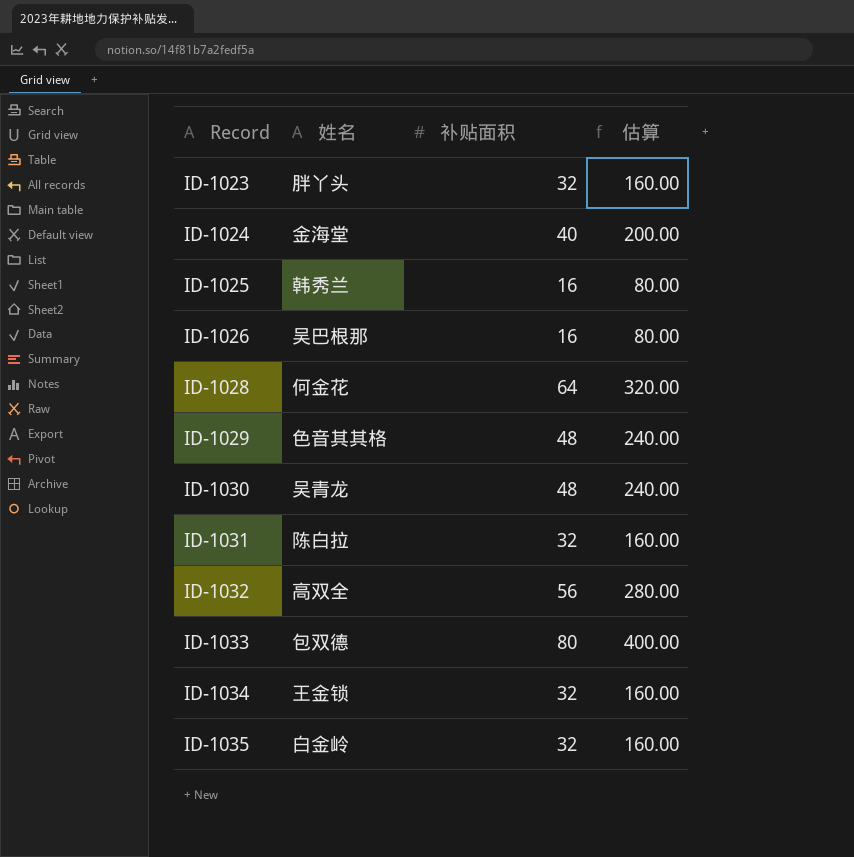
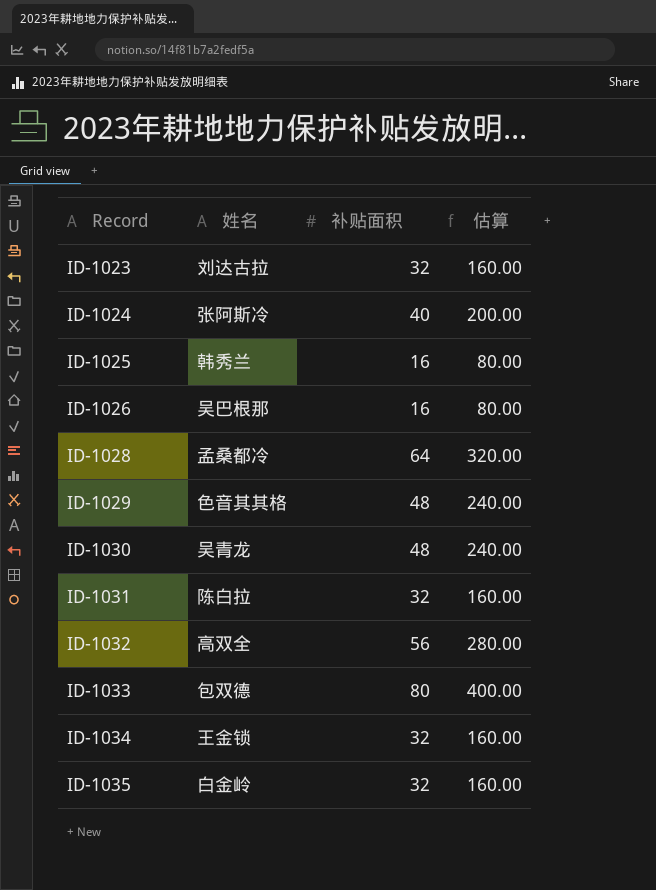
ID-1023 | 姓名: 胖丫头 -> 刘达古拉
ID-1024 | 姓名: 金海堂 -> 张阿斯冷
ID-1028 | 姓名: 何金花 -> 孟桑都冷

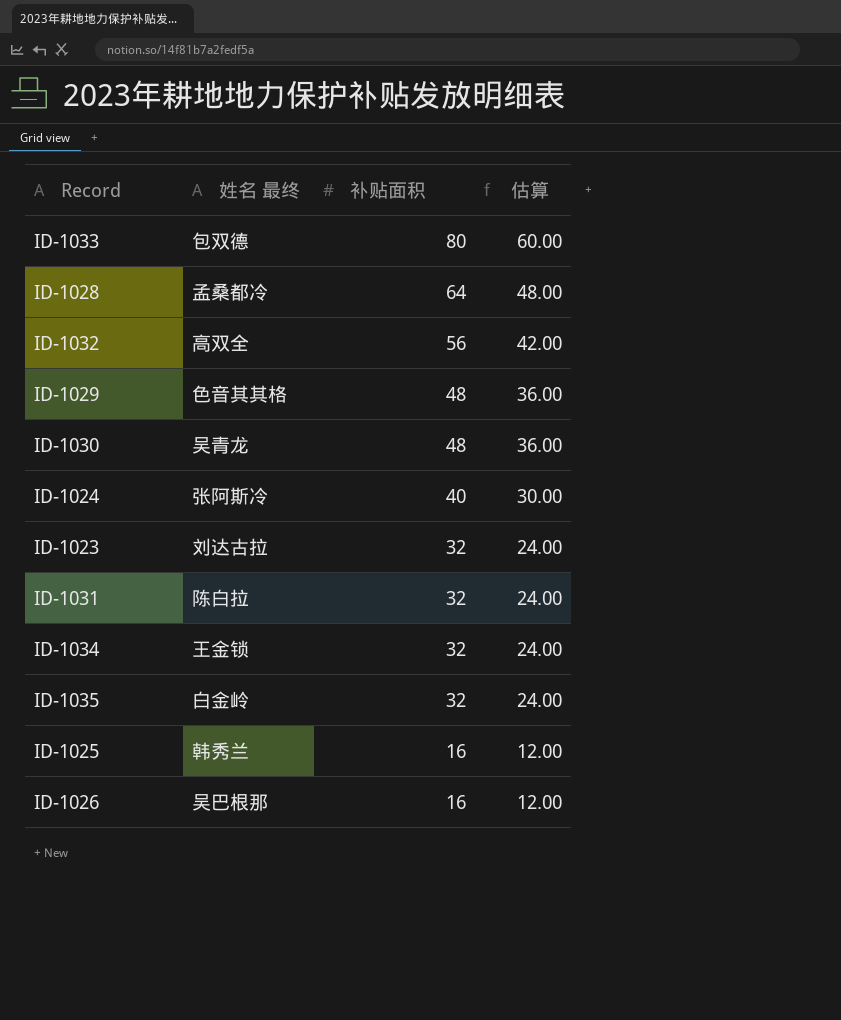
row order: Record ascending -> 补贴面积 descending
column name: 姓名 -> 姓名 最终
column 估算 | formula: [补贴面积] * 5 -> [补贴面积] * 0.75

